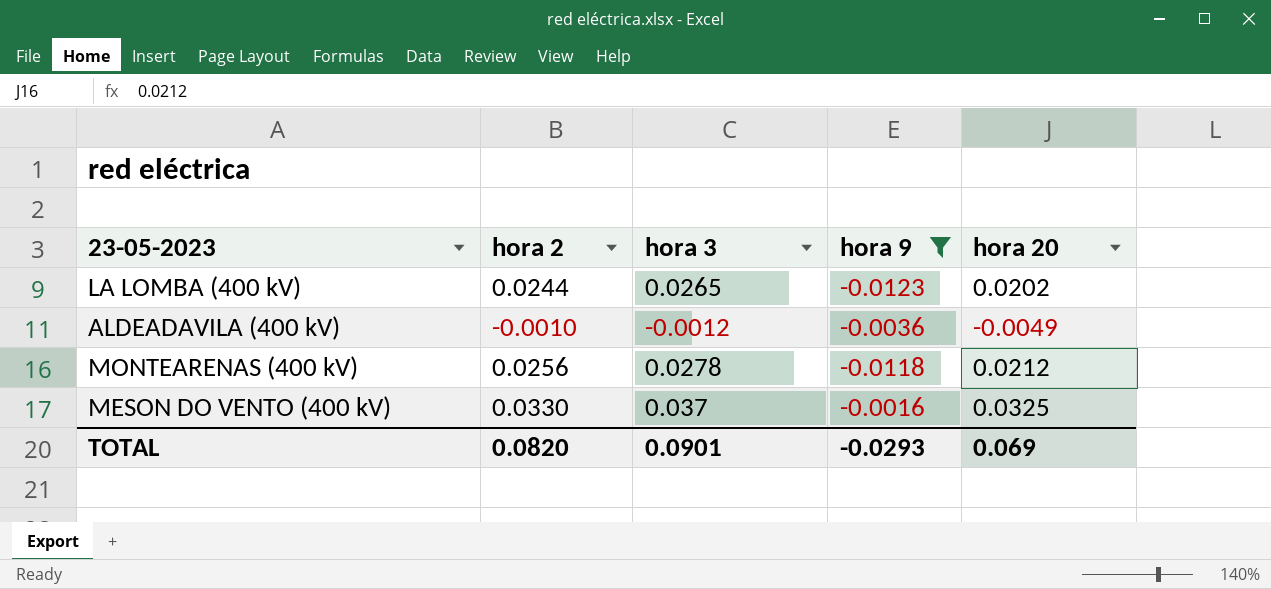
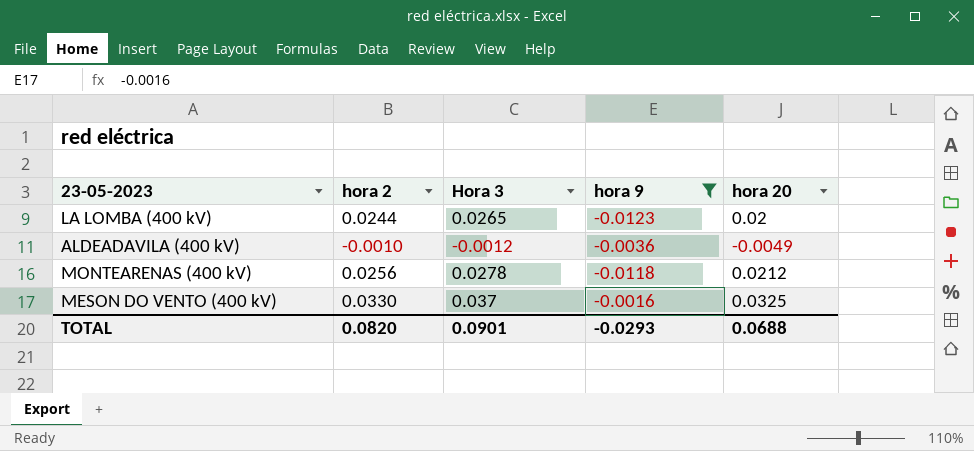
column name: hora 3 -> Hora 3
LA LOMBA (400 kV) | hora 20: 0.0202 -> 0.02
TOTAL | hora 20: 0.069 -> 0.0688

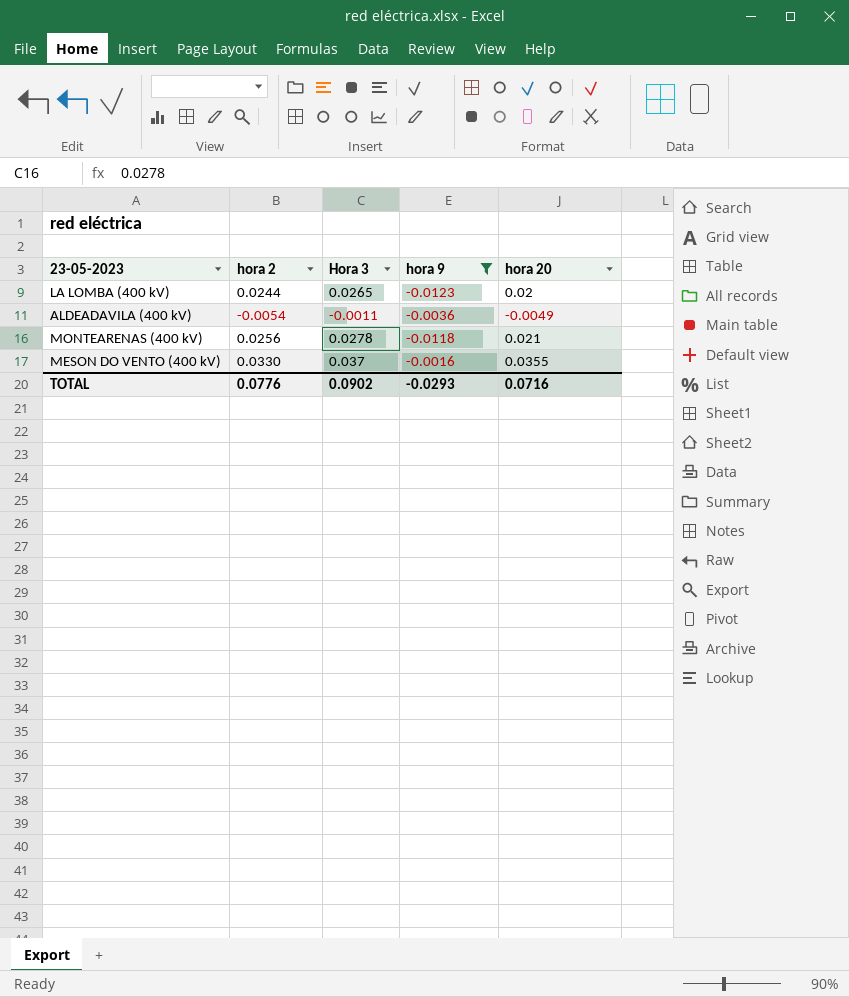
ALDEADAVILA (400 kV) | hora 2: -0.0010 -> -0.0054
ALDEADAVILA (400 kV) | Hora 3: -0.0012 -> -0.0011
MONTEARENAS (400 kV) | hora 20: 0.0212 -> 0.021
MESON DO VENTO (400 kV) | hora 20: 0.0325 -> 0.0355
TOTAL | hora 2: 0.0820 -> 0.0776
TOTAL | Hora 3: 0.0901 -> 0.0902
TOTAL | hora 20: 0.0688 -> 0.0716

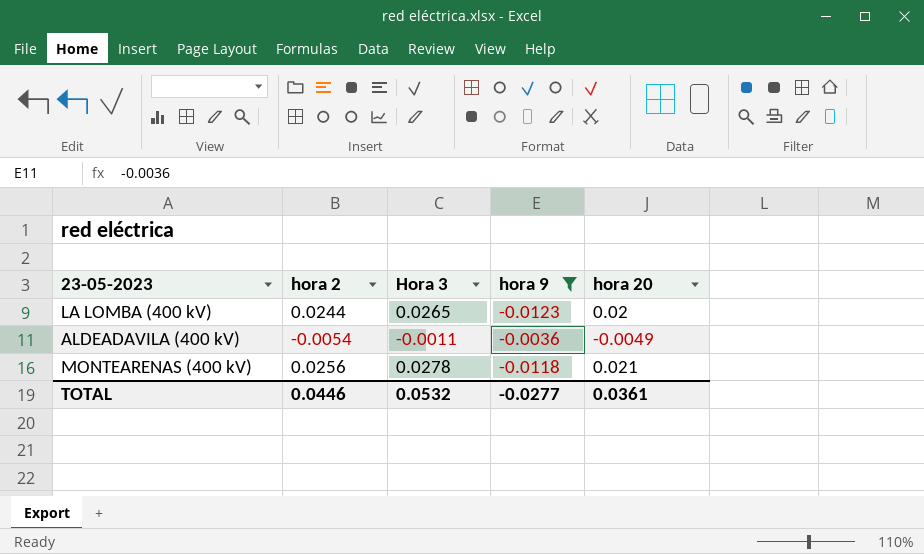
row MESON DO VENTO (400 kV): 0.0330 | 0.037 | -0.0016 | 0.0355 -> none
TOTAL | hora 2: 0.0776 -> 0.0446
TOTAL | Hora 3: 0.0902 -> 0.0532
TOTAL | hora 9: -0.0293 -> -0.0277
TOTAL | hora 20: 0.0716 -> 0.0361

